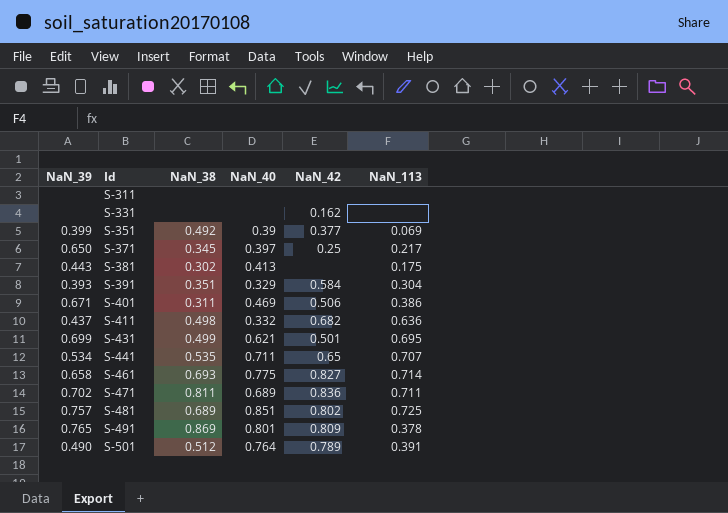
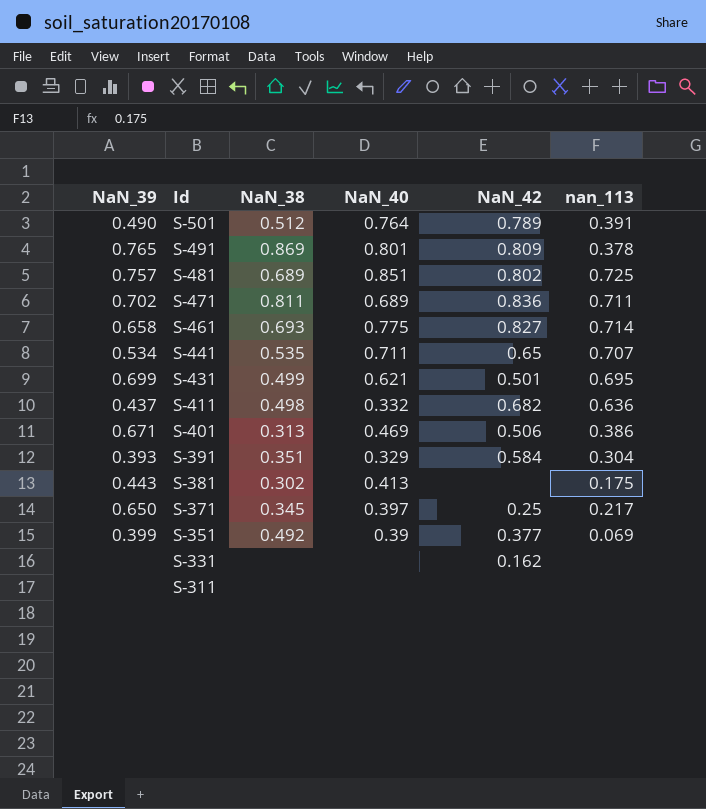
row order: Id ascending -> Id descending
column name: NaN_113 -> nan_113
S-401 | NaN_38: 0.311 -> 0.313

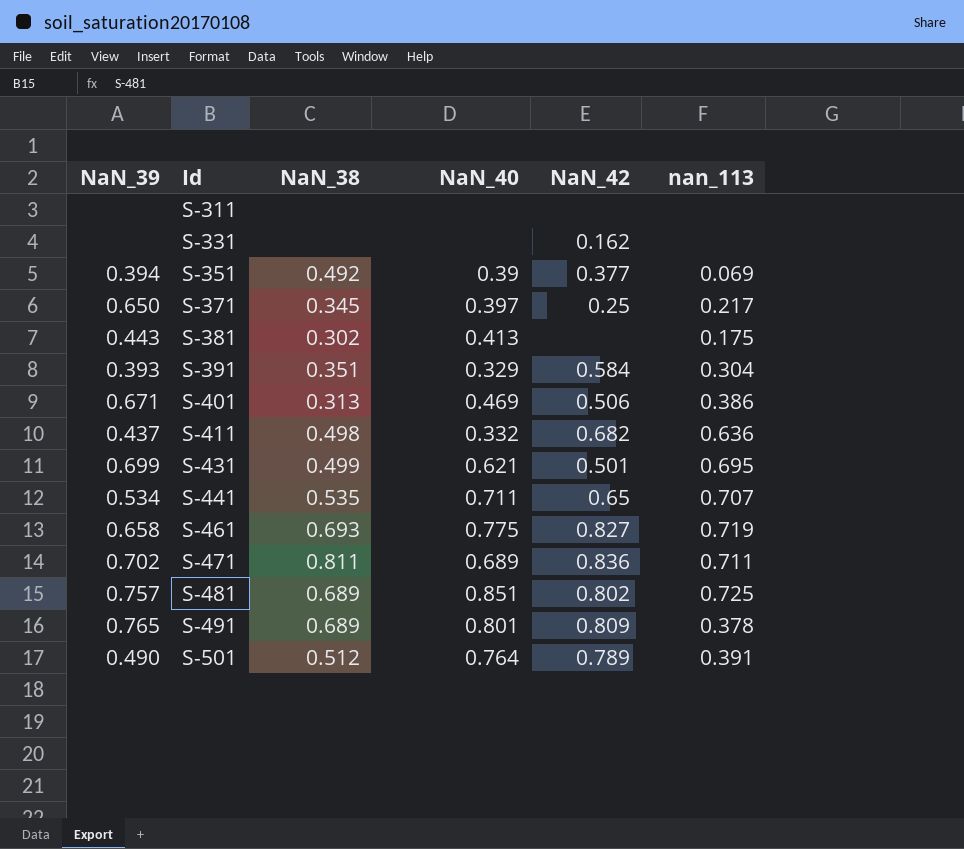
row order: Id descending -> Id ascending
S-351 | NaN_39: 0.399 -> 0.394
S-461 | nan_113: 0.714 -> 0.719
S-491 | NaN_38: 0.869 -> 0.689

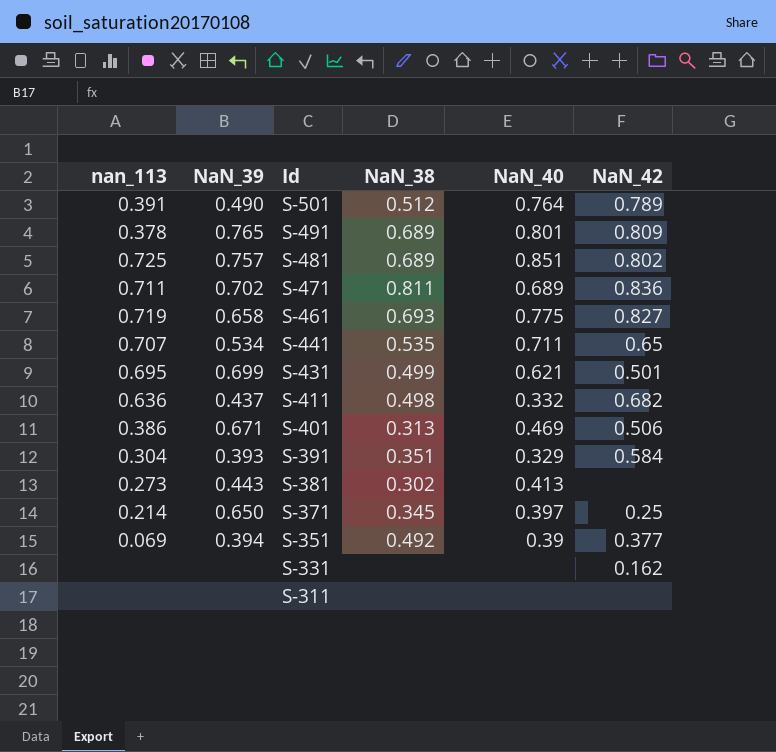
row order: Id ascending -> Id descending
column nan_113 | position: 6 -> 1
S-381 | nan_113: 0.175 -> 0.273
S-371 | nan_113: 0.217 -> 0.214

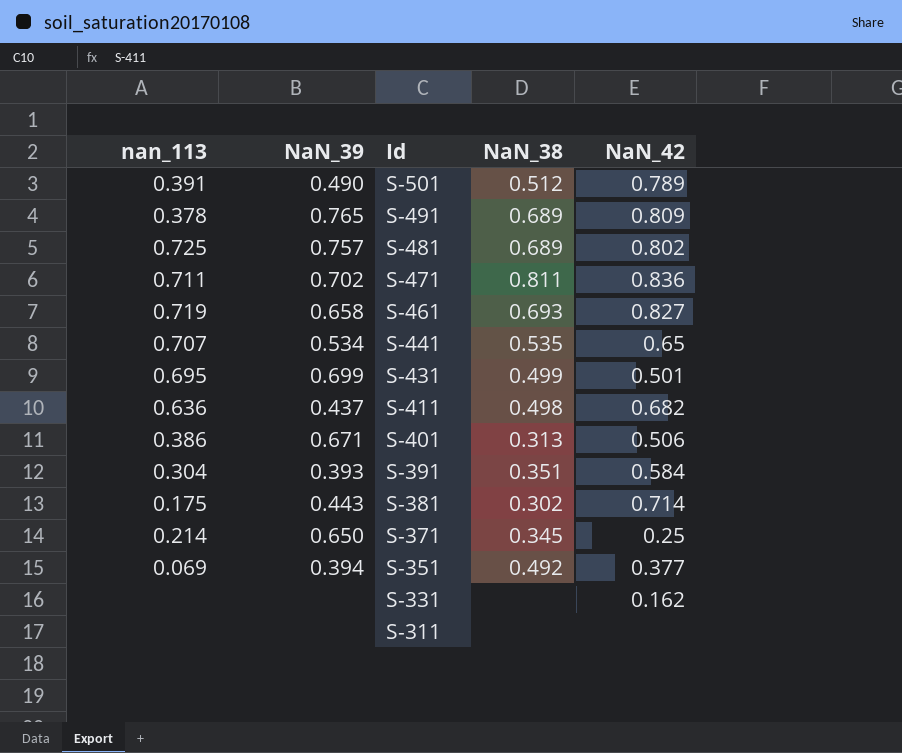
column NaN_40 | position: 5 -> none
S-381 | nan_113: 0.273 -> 0.175
S-381 | NaN_42: none -> 0.714

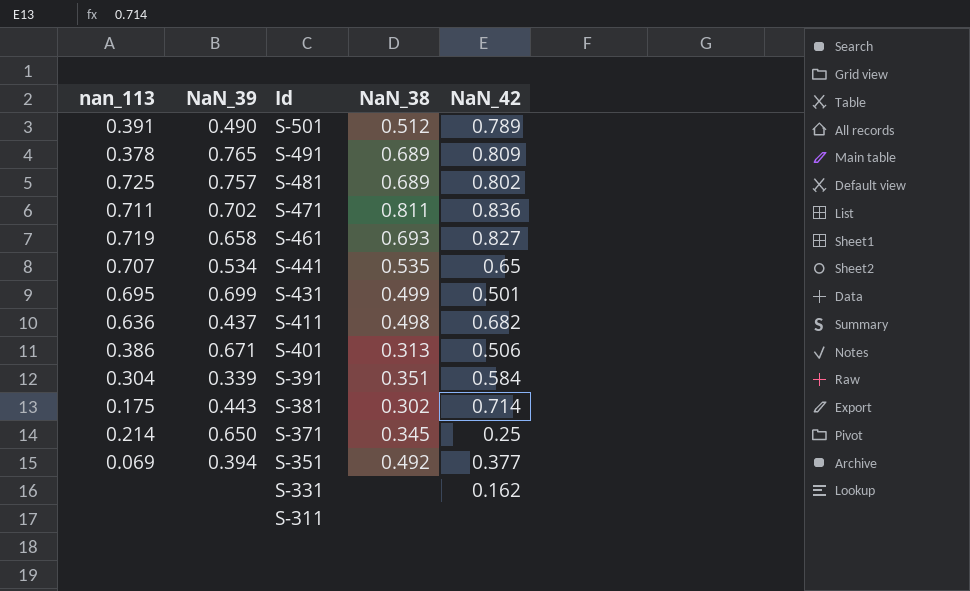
S-391 | NaN_39: 0.393 -> 0.339

